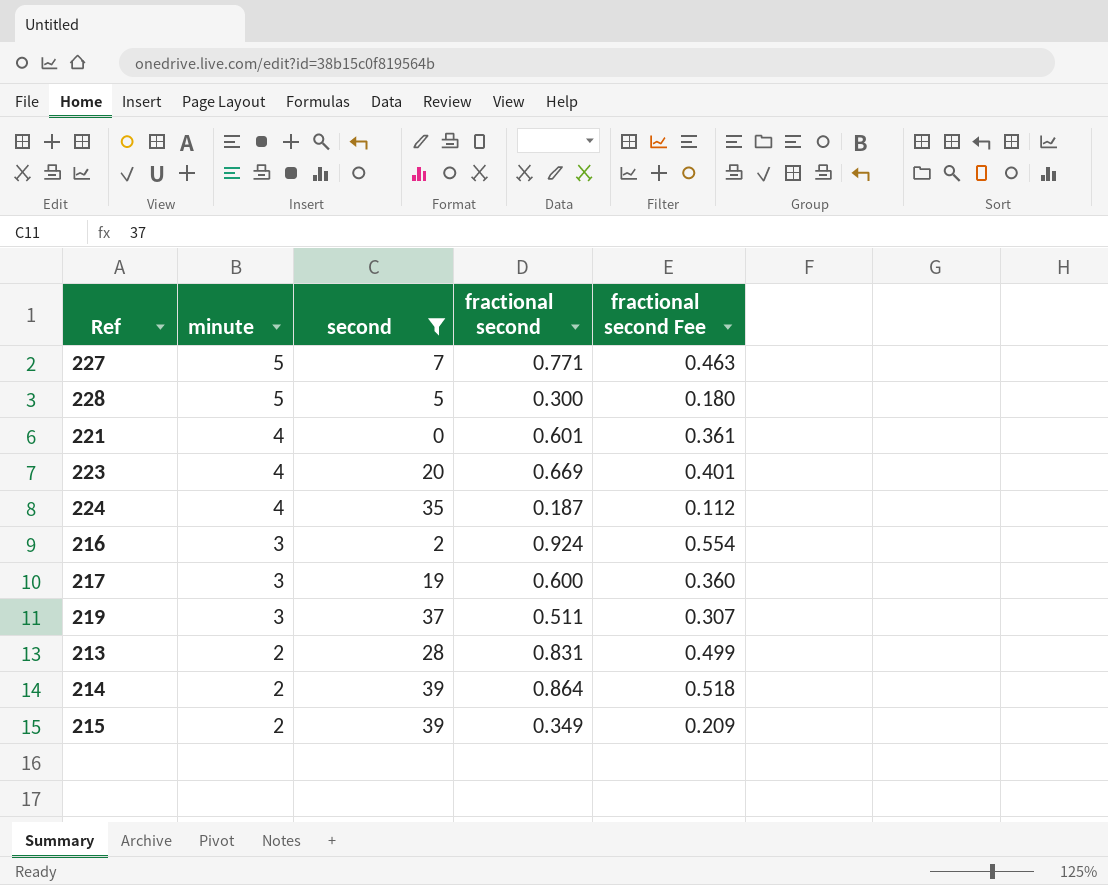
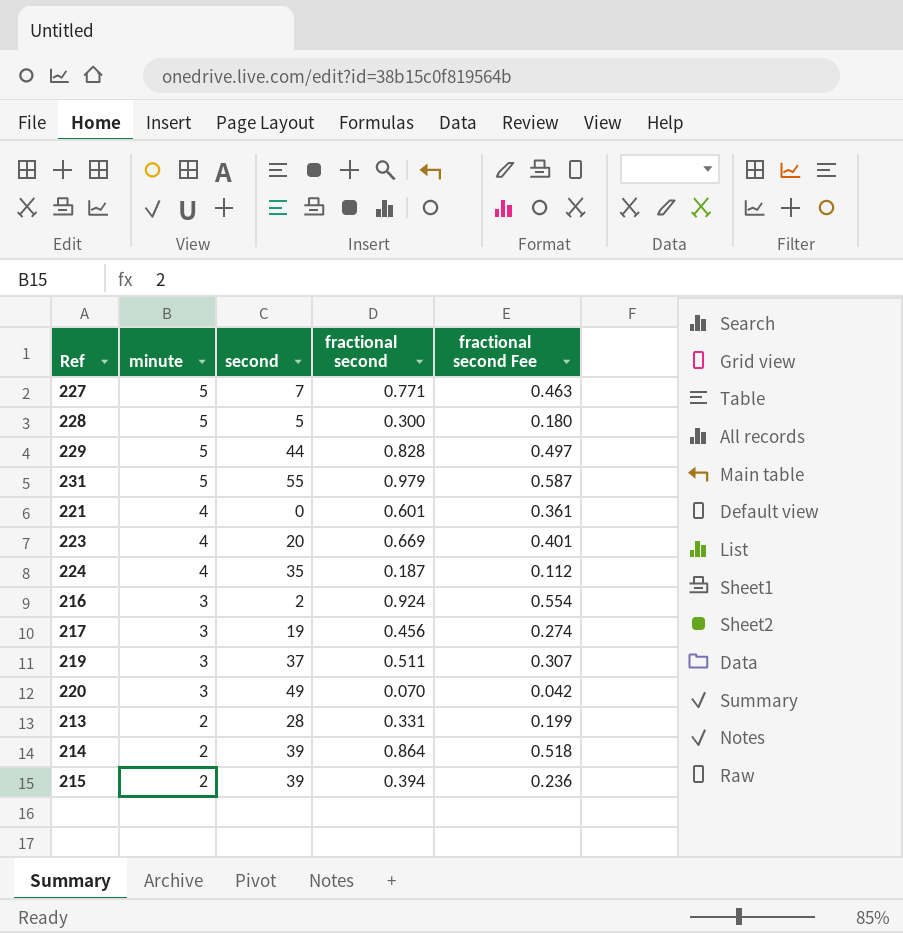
filter: second <= 39 -> none
217 | fractional second: 0.600 -> 0.456
217 | fractional second Fee: 0.360 -> 0.274
213 | fractional second: 0.831 -> 0.331
213 | fractional second Fee: 0.499 -> 0.199
215 | fractional second: 0.349 -> 0.394
215 | fractional second Fee: 0.209 -> 0.236

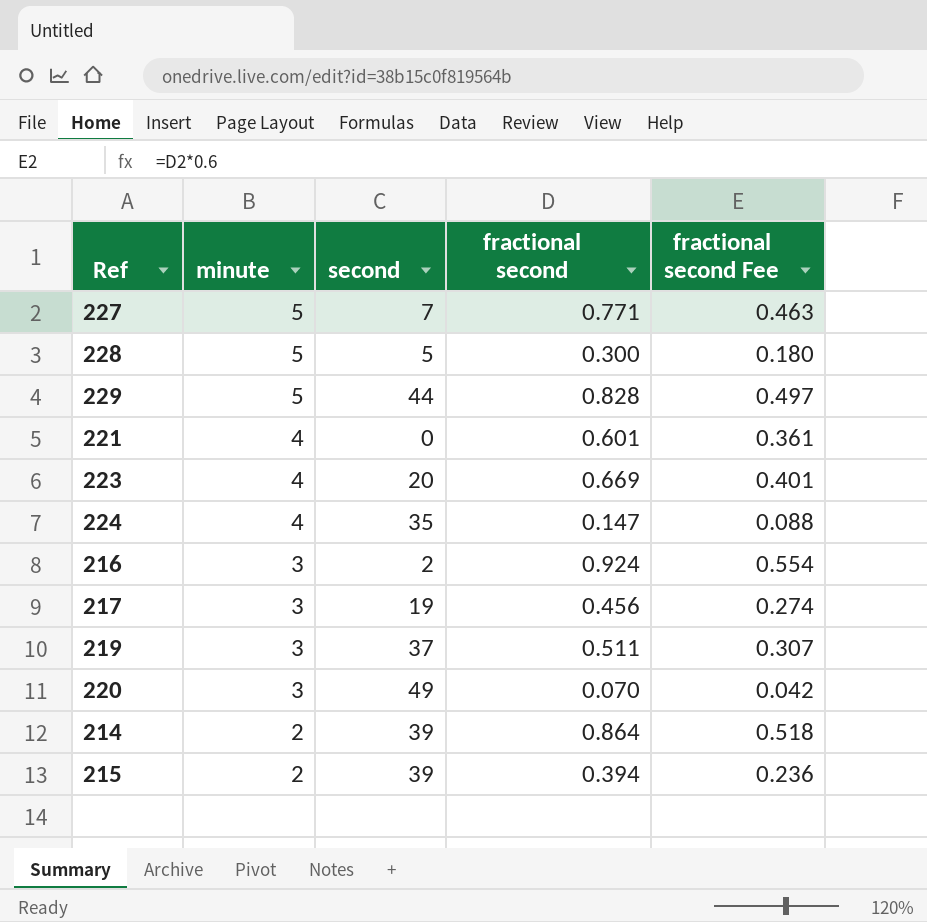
row 231: 5 | 55 | 0.979 | 0.587 -> none
row 213: 2 | 28 | 0.331 | 0.199 -> none
224 | fractional second: 0.187 -> 0.147
224 | fractional second Fee: 0.112 -> 0.088

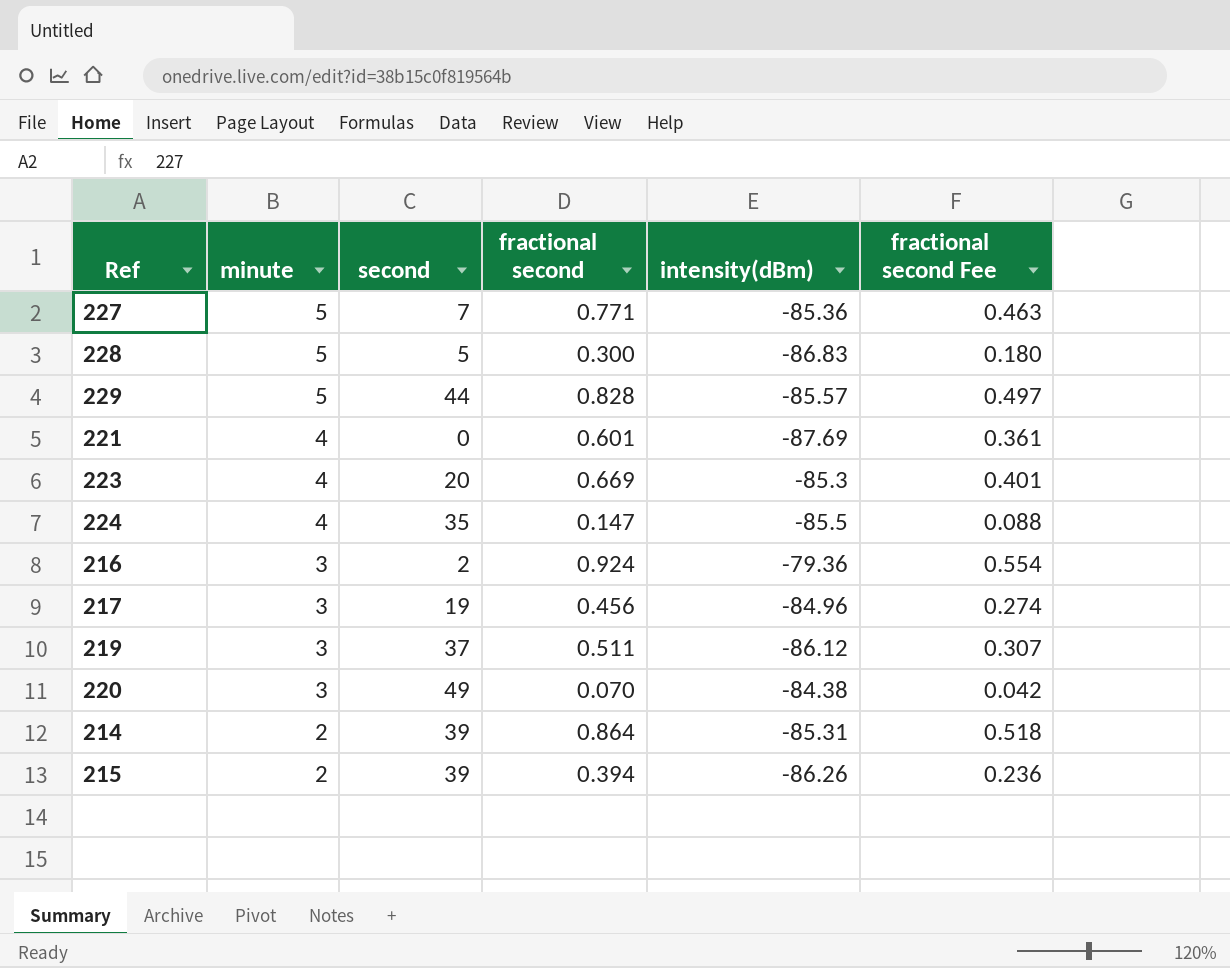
column intensity(dBm) | position: none -> 5

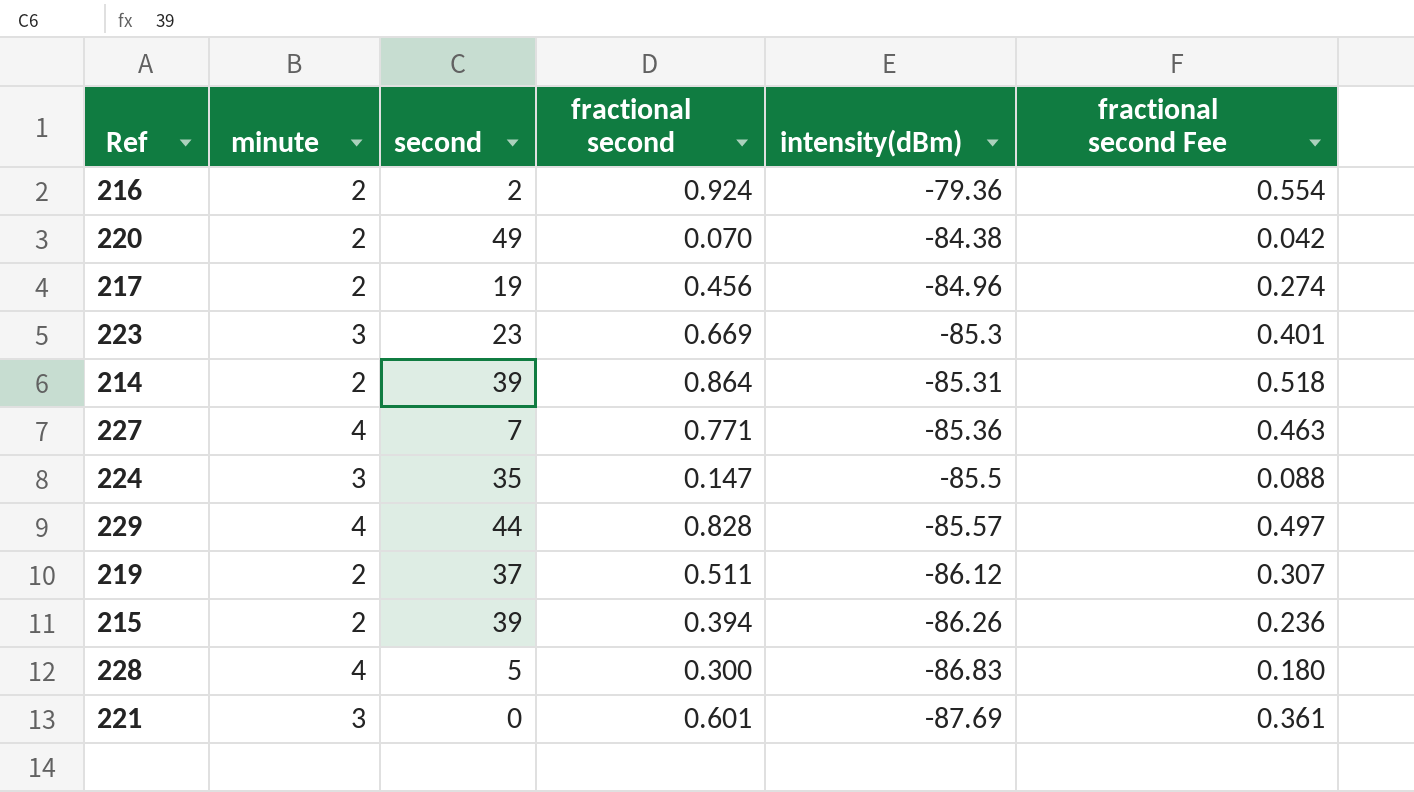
row order: minute descending -> intensity(dBm) descending
216 | minute: 3 -> 2
220 | minute: 3 -> 2
217 | minute: 3 -> 2
223 | minute: 4 -> 3
223 | second: 20 -> 23
227 | minute: 5 -> 4
224 | minute: 4 -> 3
229 | minute: 5 -> 4
219 | minute: 3 -> 2
228 | minute: 5 -> 4
221 | minute: 4 -> 3

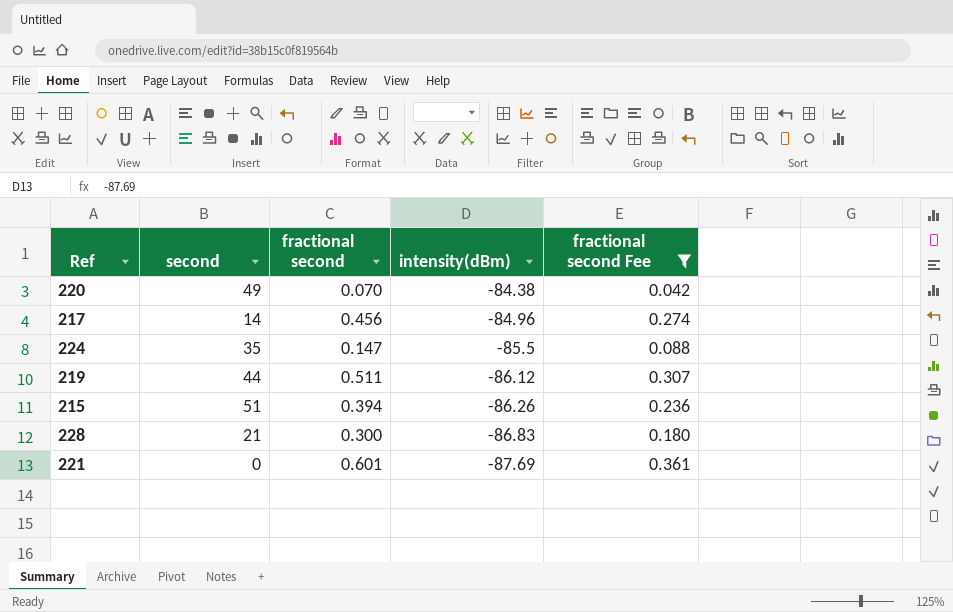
filter: none -> fractional second Fee <= 0.361
column minute | position: 2 -> none
217 | second: 19 -> 14
219 | second: 37 -> 44
215 | second: 39 -> 51
228 | second: 5 -> 21

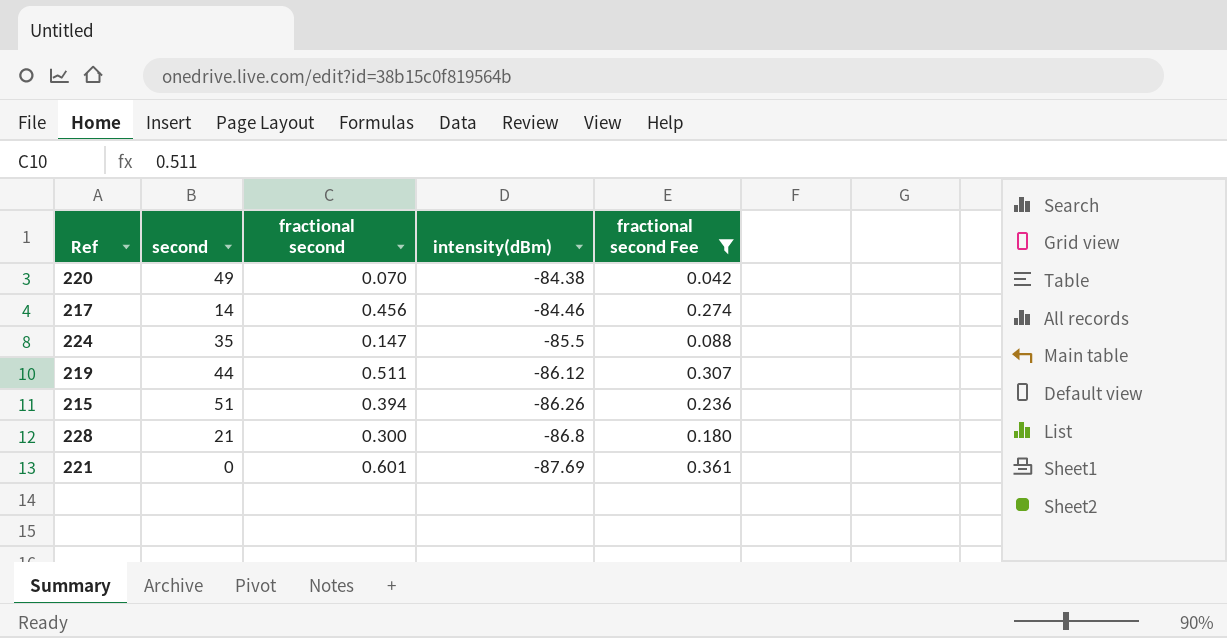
217 | intensity(dBm): -84.96 -> -84.46
228 | intensity(dBm): -86.83 -> -86.8

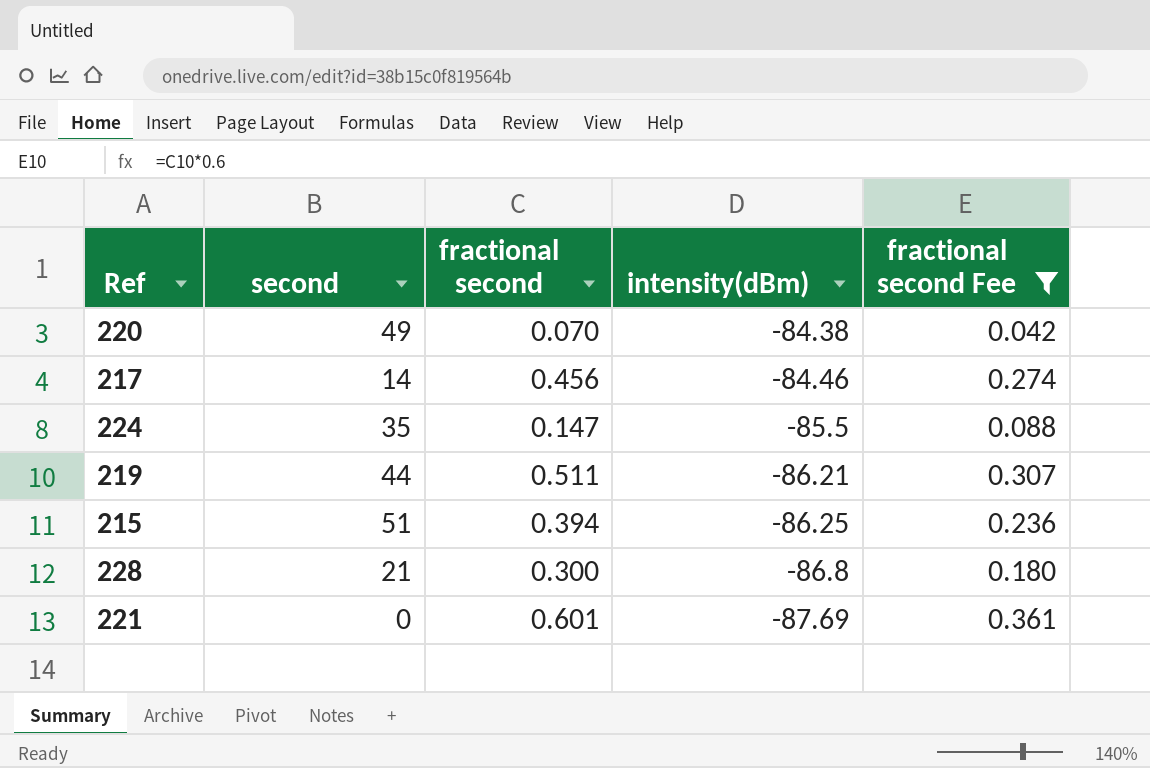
219 | intensity(dBm): -86.12 -> -86.21
215 | intensity(dBm): -86.26 -> -86.25

